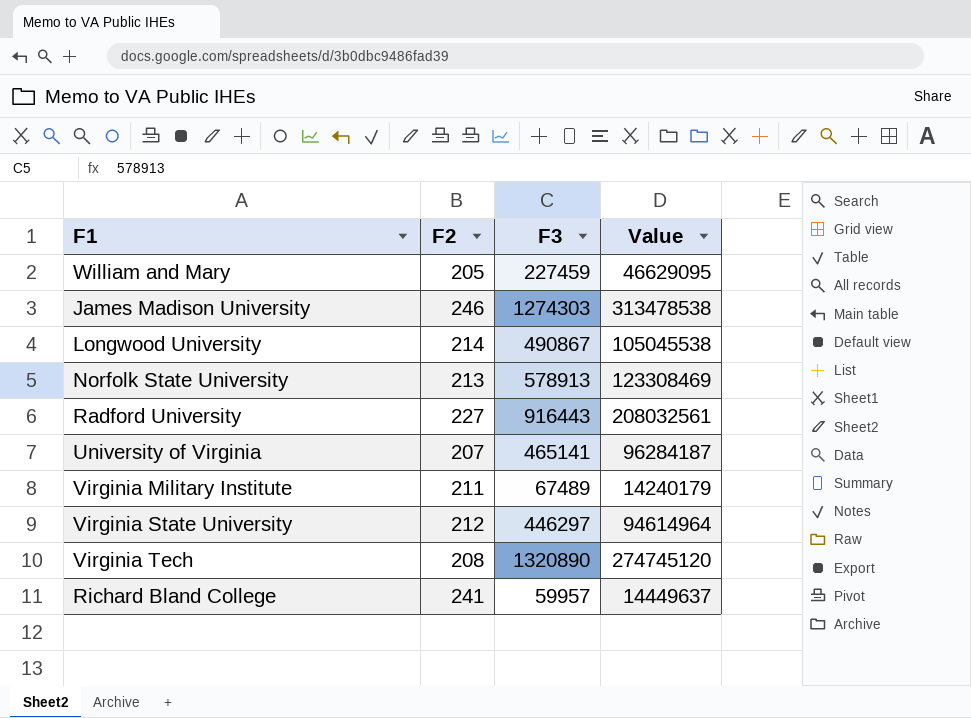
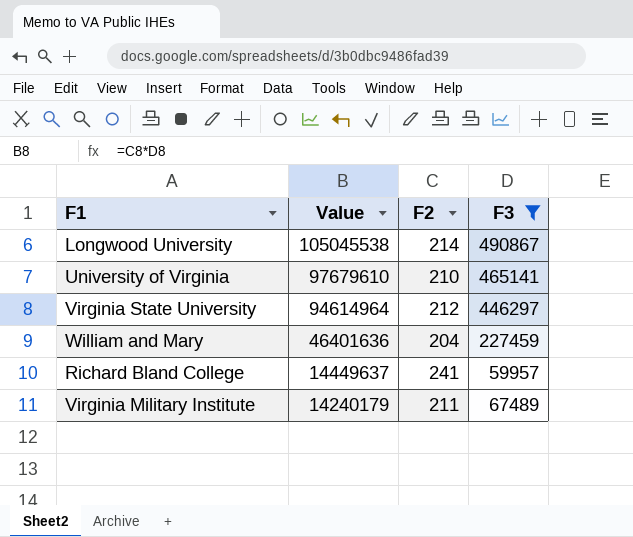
filter: none -> F3 <= 490867
row order: none -> Value descending
column Value | position: 4 -> 2
University of Virginia | Value: 96284187 -> 97679610
University of Virginia | F2: 207 -> 210
William and Mary | Value: 46629095 -> 46401636
William and Mary | F2: 205 -> 204

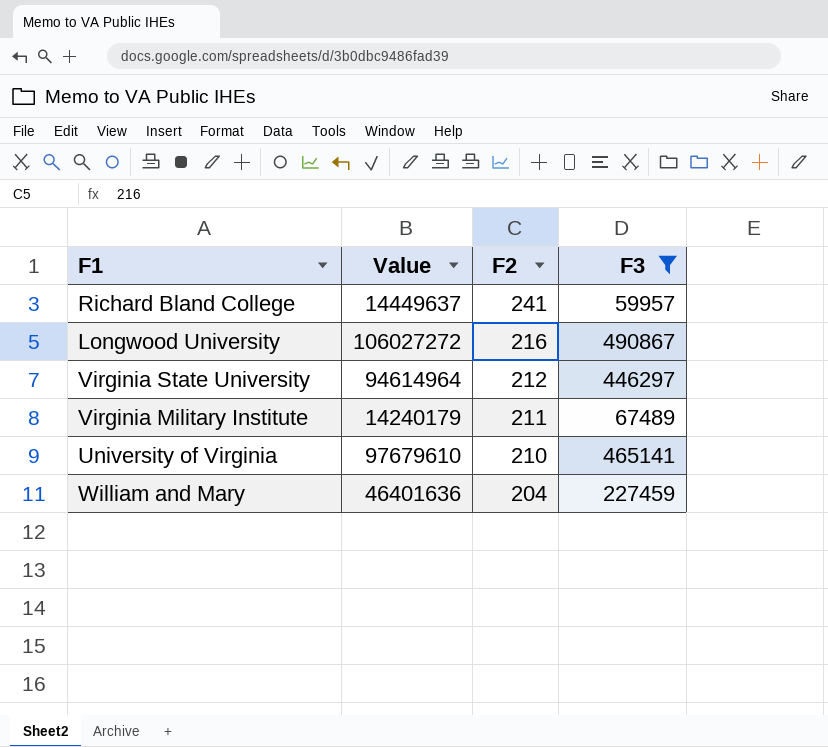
row order: Value descending -> F2 descending
Longwood University | Value: 105045538 -> 106027272
Longwood University | F2: 214 -> 216

